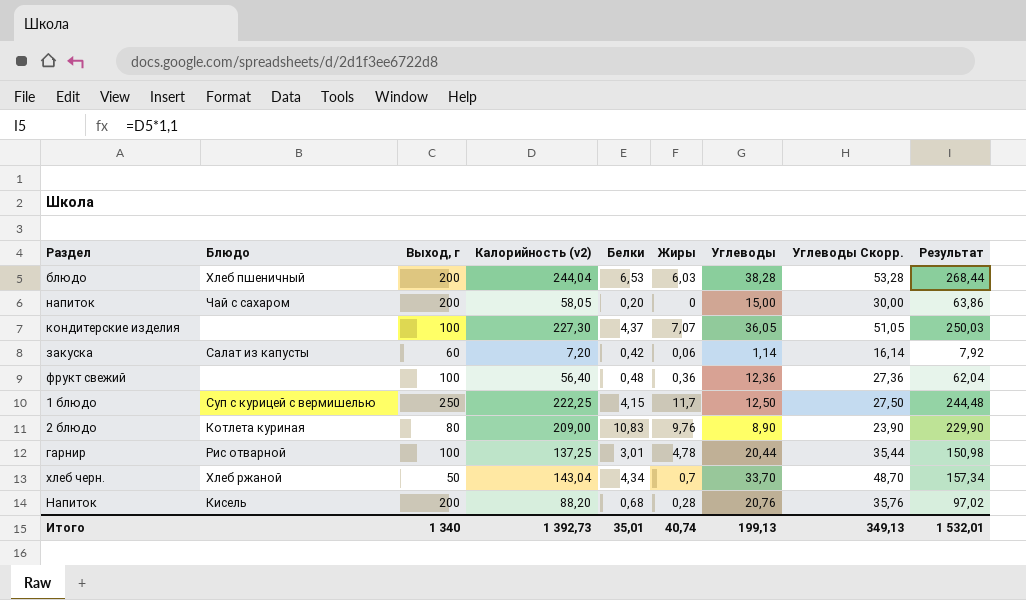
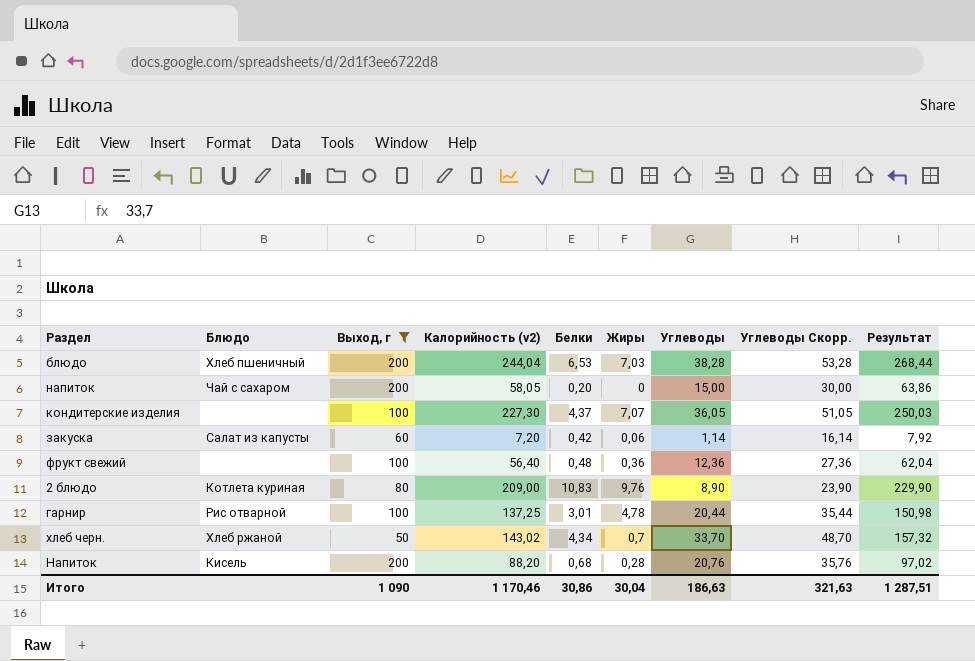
filter: none -> Выход, г != 250
блюдо | Жиры: 6,03 -> 7,03
хлеб черн. | Калорийность (v2): 143,04 -> 143,02
хлеб черн. | Результат: 157,34 -> 157,32
Итого | Выход, г: 1 340 -> 1 090
Итого | Калорийность (v2): 1 392,73 -> 1 170,46
Итого | Белки: 35,01 -> 30,86
Итого | Жиры: 40,74 -> 30,04
Итого | Углеводы: 199,13 -> 186,63
Итого | Углеводы Скорр.: 349,13 -> 321,63
Итого | Результат: 1 532,01 -> 1 287,51

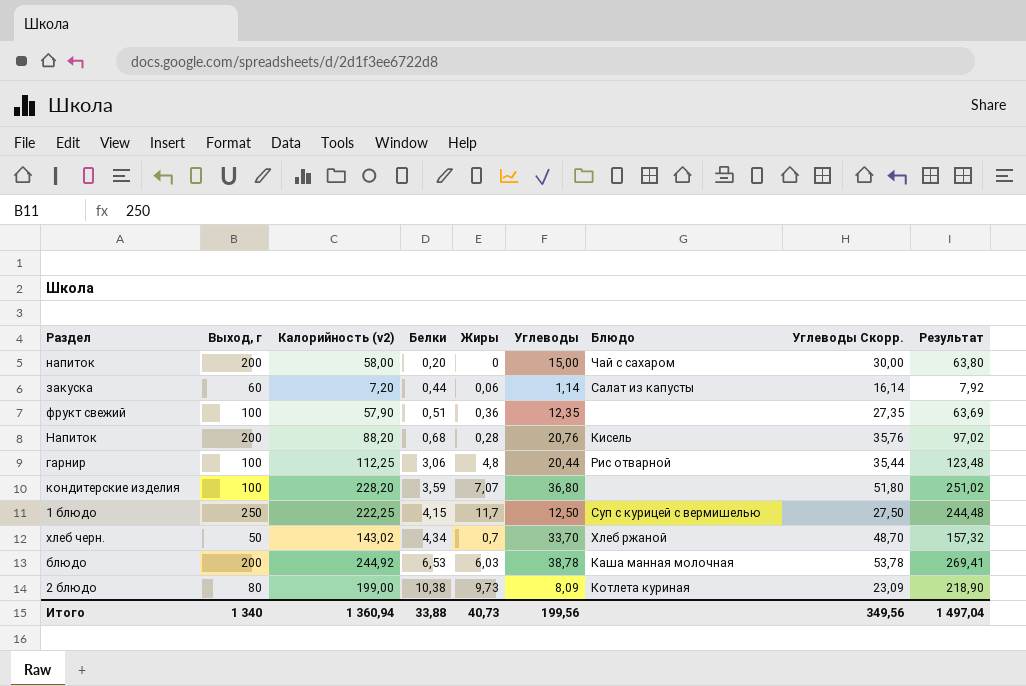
filter: Выход, г != 250 -> none
row order: none -> Белки ascending
column Блюдо | position: 2 -> 7
напиток | Калорийность (v2): 58,05 -> 58,00
напиток | Результат: 63,86 -> 63,80
закуска | Белки: 0,42 -> 0,44
фрукт свежий | Калорийность (v2): 56,40 -> 57,90
фрукт свежий | Белки: 0,48 -> 0,51
фрукт свежий | Углеводы: 12,36 -> 12,35
фрукт свежий | Углеводы Скорр.: 27,36 -> 27,35
фрукт свежий | Результат: 62,04 -> 63,69
гарнир | Калорийность (v2): 137,25 -> 112,25
гарнир | Белки: 3,01 -> 3,06
гарнир | Жиры: 4,78 -> 4,8
гарнир | Результат: 150,98 -> 123,48
кондитерские изделия | Калорийность (v2): 227,30 -> 228,20
кондитерские изделия | Белки: 4,37 -> 3,59
кондитерские изделия | Углеводы: 36,05 -> 36,80
кондитерские изделия | Углеводы Скорр.: 51,05 -> 51,80
кондитерские изделия | Результат: 250,03 -> 251,02
блюдо | Калорийность (v2): 244,04 -> 244,92
блюдо | Жиры: 7,03 -> 6,03
блюдо | Углеводы: 38,28 -> 38,78
блюдо | Блюдо: Хлеб пшеничный -> Каша манная молочная
блюдо | Углеводы Скорр.: 53,28 -> 53,78
блюдо | Результат: 268,44 -> 269,41
2 блюдо | Калорийность (v2): 209,00 -> 199,00
2 блюдо | Белки: 10,83 -> 10,38
2 блюдо | Жиры: 9,76 -> 9,73
2 блюдо | Углеводы: 8,90 -> 8,09
2 блюдо | Углеводы Скорр.: 23,90 -> 23,09
2 блюдо | Результат: 229,90 -> 218,90
Итого | Выход, г: 1 090 -> 1 340
Итого | Калорийность (v2): 1 170,46 -> 1 360,94
Итого | Белки: 30,86 -> 33,88
Итого | Жиры: 30,04 -> 40,73
Итого | Углеводы: 186,63 -> 199,56
Итого | Углеводы Скорр.: 321,63 -> 349,56
Итого | Результат: 1 287,51 -> 1 497,04

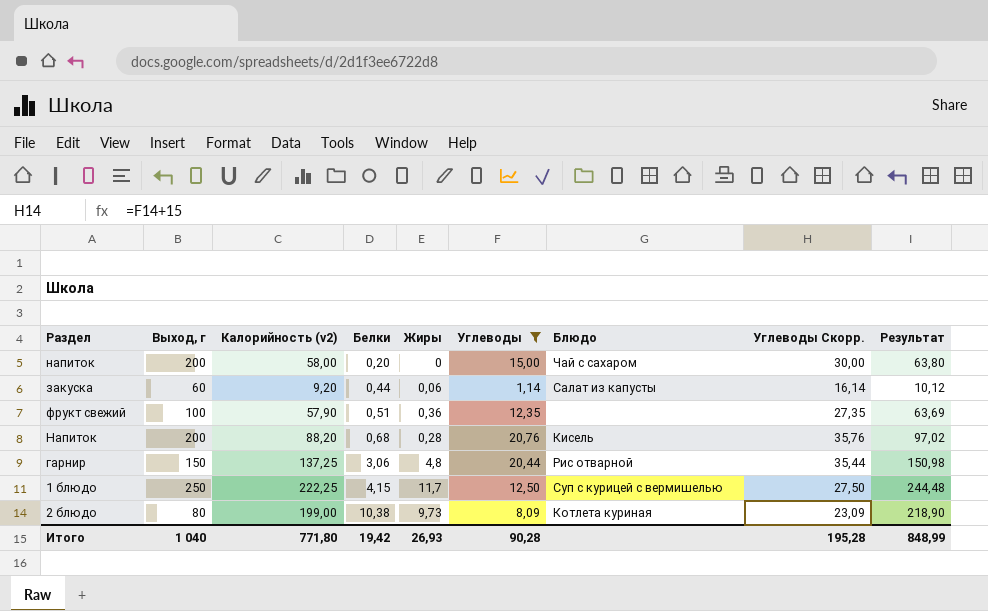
filter: none -> Углеводы <= 20,76
закуска | Калорийность (v2): 7,20 -> 9,20
закуска | Результат: 7,92 -> 10,12
гарнир | Выход, г: 100 -> 150
гарнир | Калорийность (v2): 112,25 -> 137,25
гарнир | Результат: 123,48 -> 150,98
Итого | Выход, г: 1 340 -> 1 040
Итого | Калорийность (v2): 1 360,94 -> 771,80
Итого | Белки: 33,88 -> 19,42
Итого | Жиры: 40,73 -> 26,93
Итого | Углеводы: 199,56 -> 90,28
Итого | Углеводы Скорр.: 349,56 -> 195,28
Итого | Результат: 1 497,04 -> 848,99

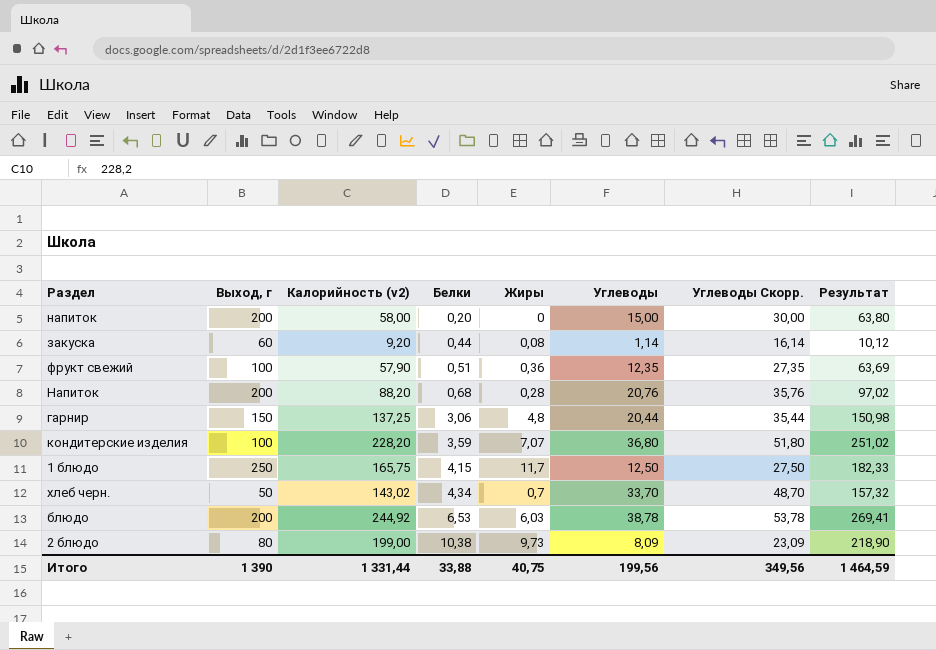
filter: Углеводы <= 20,76 -> none
column Блюдо | position: 7 -> none
закуска | Жиры: 0,06 -> 0,08
1 блюдо | Калорийность (v2): 222,25 -> 165,75
1 блюдо | Результат: 244,48 -> 182,33
Итого | Выход, г: 1 040 -> 1 390
Итого | Калорийность (v2): 771,80 -> 1 331,44
Итого | Белки: 19,42 -> 33,88
Итого | Жиры: 26,93 -> 40,75
Итого | Углеводы: 90,28 -> 199,56
Итого | Углеводы Скорр.: 195,28 -> 349,56
Итого | Результат: 848,99 -> 1 464,59

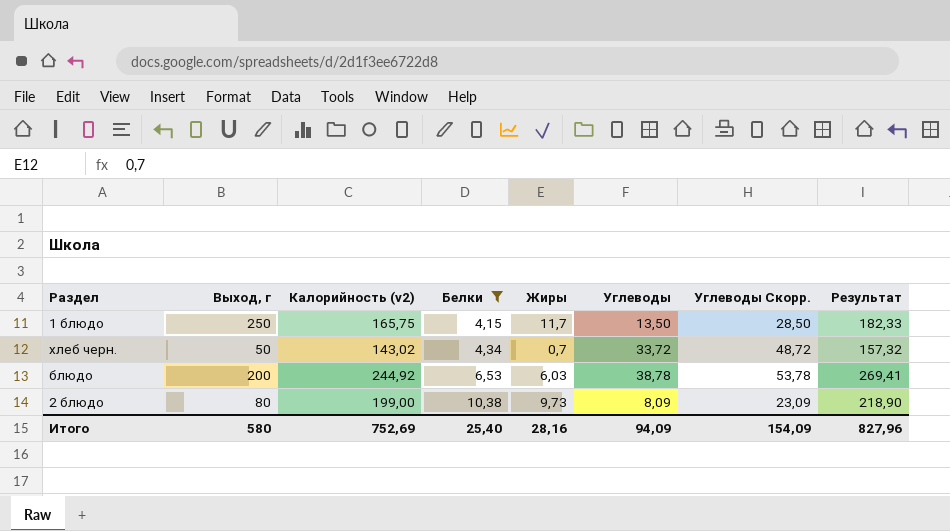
filter: none -> Белки >= 4,15
1 блюдо | Углеводы: 12,50 -> 13,50
1 блюдо | Углеводы Скорр.: 27,50 -> 28,50
хлеб черн. | Углеводы: 33,70 -> 33,72
хлеб черн. | Углеводы Скорр.: 48,70 -> 48,72
Итого | Выход, г: 1 390 -> 580
Итого | Калорийность (v2): 1 331,44 -> 752,69
Итого | Белки: 33,88 -> 25,40
Итого | Жиры: 40,75 -> 28,16
Итого | Углеводы: 199,56 -> 94,09
Итого | Углеводы Скорр.: 349,56 -> 154,09
Итого | Результат: 1 464,59 -> 827,96

